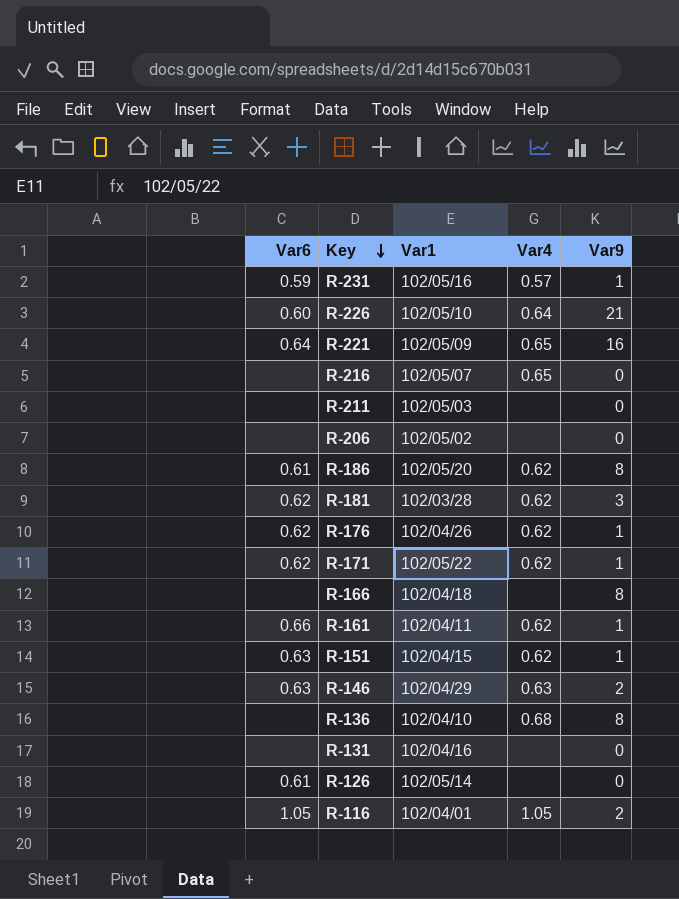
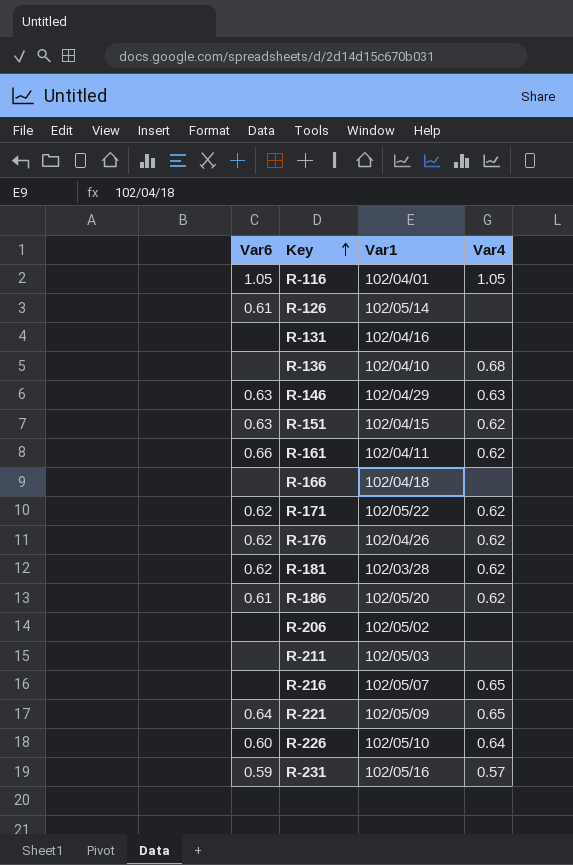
row order: Key descending -> Key ascending
column Var9 | position: 5 -> none

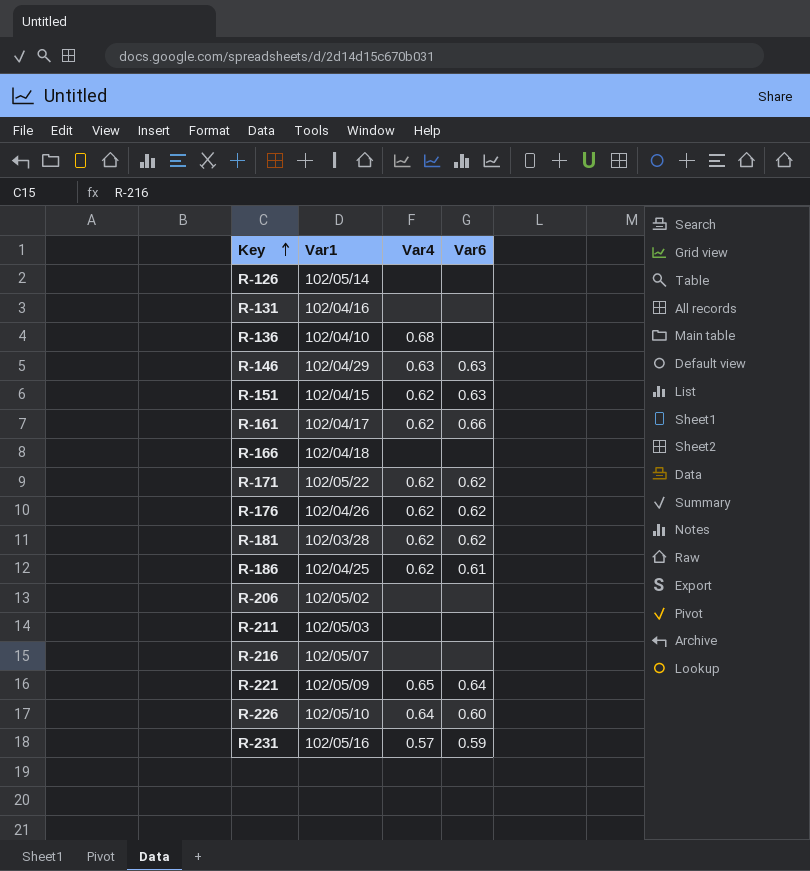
column Var6 | position: 1 -> 4
row R-116: 1.05 | 102/04/01 | 1.05 -> none
R-126 | Var6: 0.61 -> none
R-161 | Var1: 102/04/11 -> 102/04/17
R-186 | Var1: 102/05/20 -> 102/04/25
R-216 | Var4: 0.65 -> none

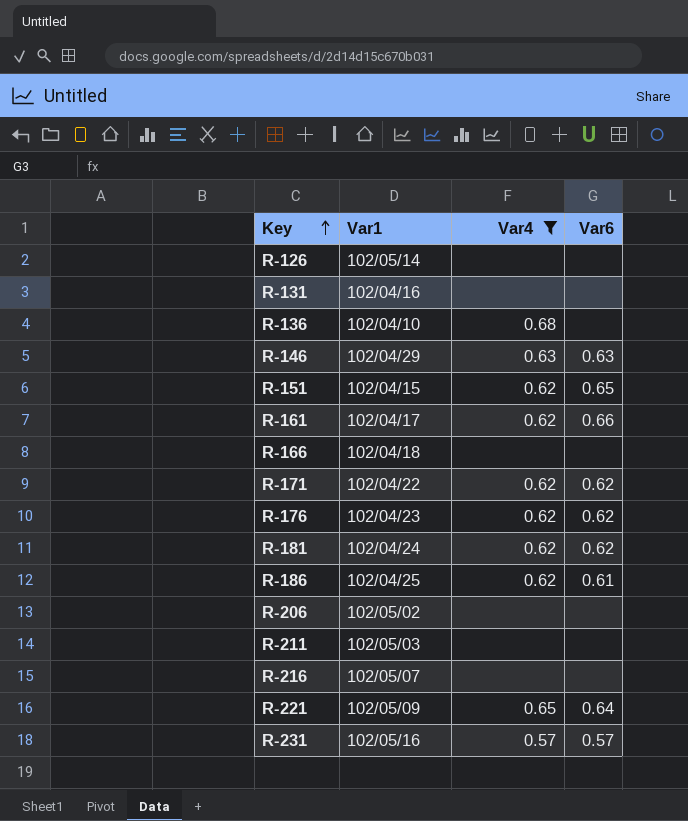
filter: none -> Var4 != 0.64
R-151 | Var6: 0.63 -> 0.65
R-171 | Var1: 102/05/22 -> 102/04/22
R-176 | Var1: 102/04/26 -> 102/04/23
R-181 | Var1: 102/03/28 -> 102/04/24
R-231 | Var6: 0.59 -> 0.57

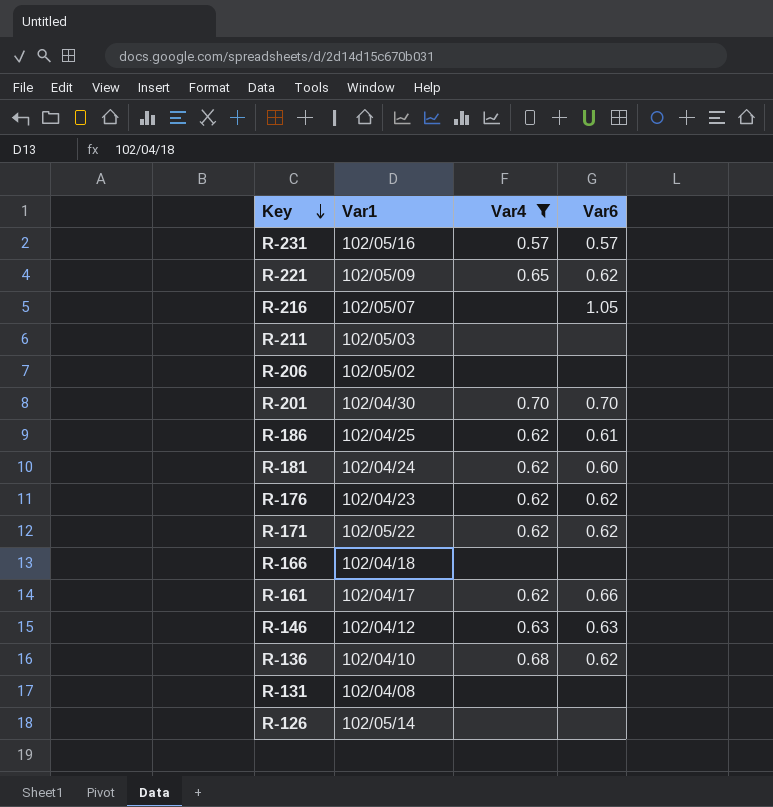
row order: Key ascending -> Key descending
row R-151: 102/04/15 | 0.62 | 0.65 -> none
R-221 | Var6: 0.64 -> 0.62
R-216 | Var6: none -> 1.05
row R-201: none -> 102/04/30 | 0.70 | 0.70
R-181 | Var6: 0.62 -> 0.60
R-171 | Var1: 102/04/22 -> 102/05/22
R-146 | Var1: 102/04/29 -> 102/04/12
R-136 | Var6: none -> 0.62
R-131 | Var1: 102/04/16 -> 102/04/08

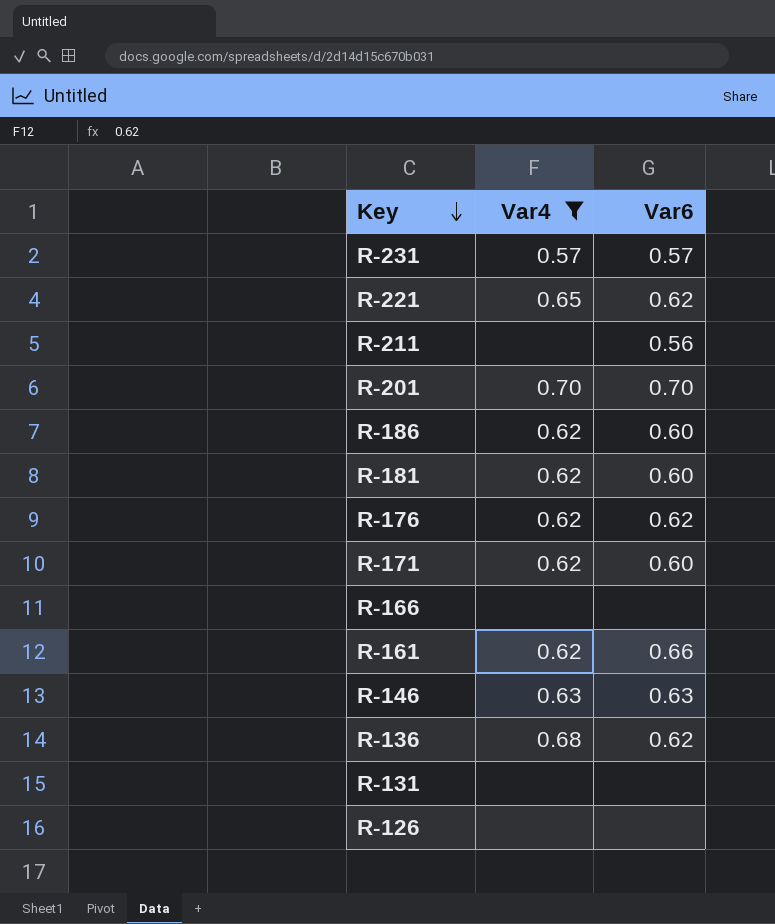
column Var1 | position: 2 -> none
row R-216: 102/05/07 | none | 1.05 -> none
row R-206: 102/05/02 | none | none -> none
R-211 | Var6: none -> 0.56
R-186 | Var6: 0.61 -> 0.60
R-171 | Var6: 0.62 -> 0.60

